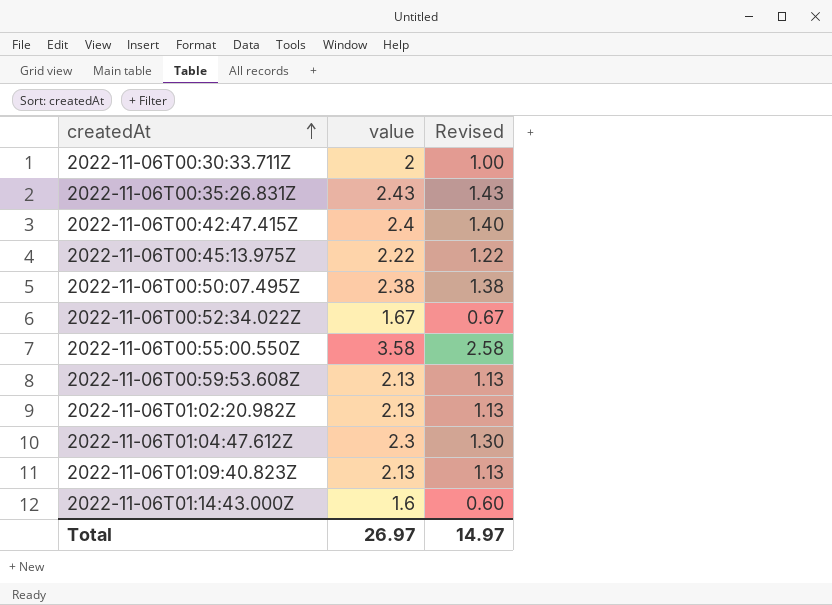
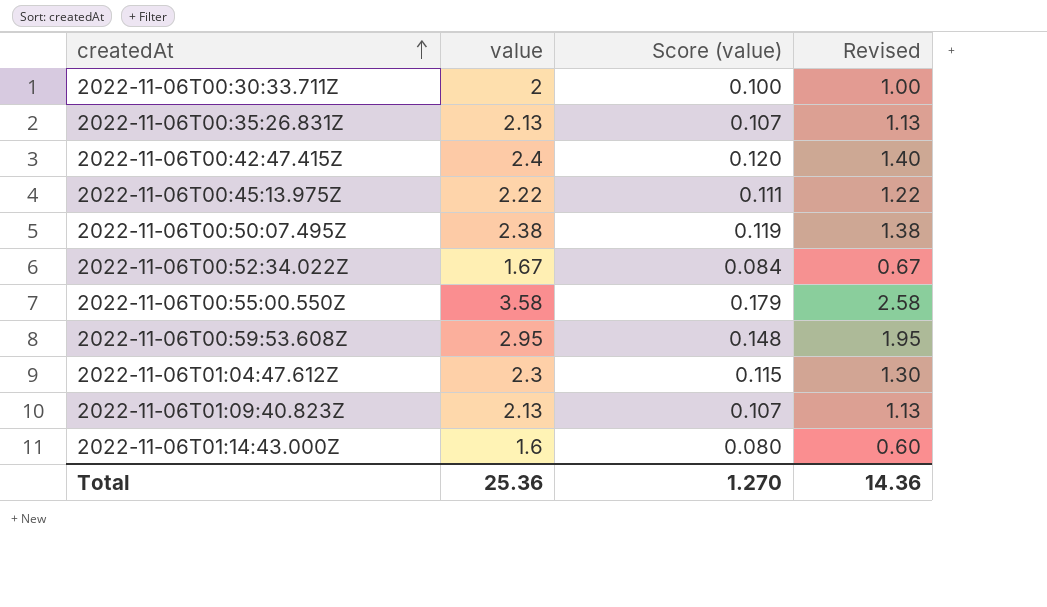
column Score (value) | formula: none -> [value] * 0.05
row 2022-11-06T01:02:20.982Z: 2.13 | 1.13 -> none
2022-11-06T00:35:26.831Z | value: 2.43 -> 2.13
2022-11-06T00:35:26.831Z | Revised: 1.43 -> 1.13
2022-11-06T00:59:53.608Z | value: 2.13 -> 2.95
2022-11-06T00:59:53.608Z | Revised: 1.13 -> 1.95
Total | value: 26.97 -> 25.36
Total | Revised: 14.97 -> 14.36

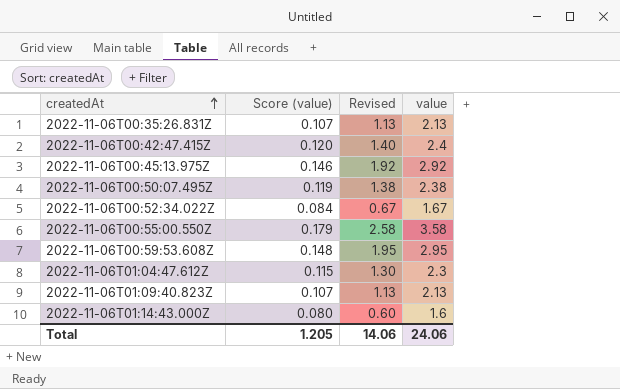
column value | position: 2 -> 4
row 2022-11-06T00:30:33.711Z: 2 | 0.100 | 1.00 -> none
2022-11-06T00:45:13.975Z | Score (value): 0.111 -> 0.146
2022-11-06T00:45:13.975Z | Revised: 1.22 -> 1.92
2022-11-06T00:45:13.975Z | value: 2.22 -> 2.92
Total | Score (value): 1.270 -> 1.205
Total | Revised: 14.36 -> 14.06
Total | value: 25.36 -> 24.06

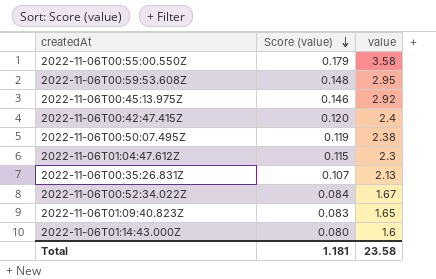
row order: createdAt ascending -> Score (value) descending
column Revised | formula: [value] - 1 -> none
2022-11-06T01:09:40.823Z | Score (value): 0.107 -> 0.083
2022-11-06T01:09:40.823Z | value: 2.13 -> 1.65
Total | Score (value): 1.205 -> 1.181
Total | value: 24.06 -> 23.58

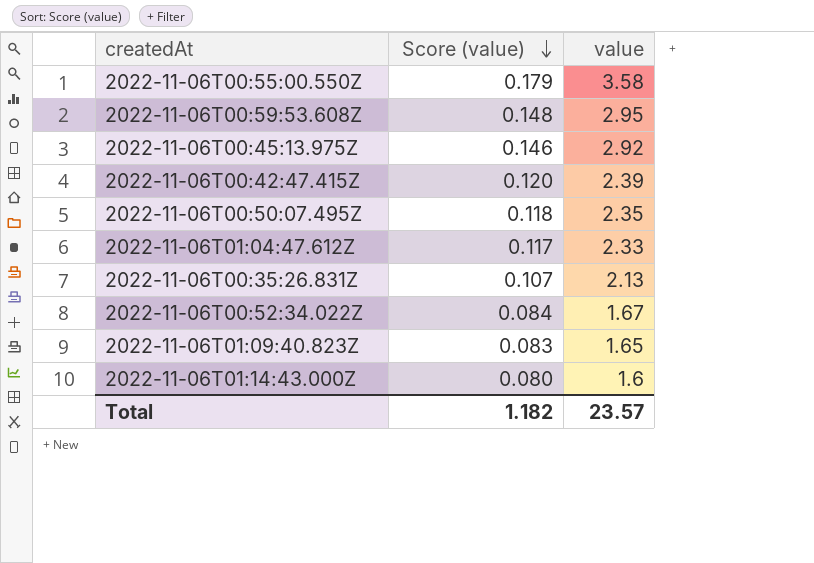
2022-11-06T00:42:47.415Z | value: 2.4 -> 2.39
2022-11-06T00:50:07.495Z | Score (value): 0.119 -> 0.118
2022-11-06T00:50:07.495Z | value: 2.38 -> 2.35
2022-11-06T01:04:47.612Z | Score (value): 0.115 -> 0.117
2022-11-06T01:04:47.612Z | value: 2.3 -> 2.33
Total | Score (value): 1.181 -> 1.182
Total | value: 23.58 -> 23.57

